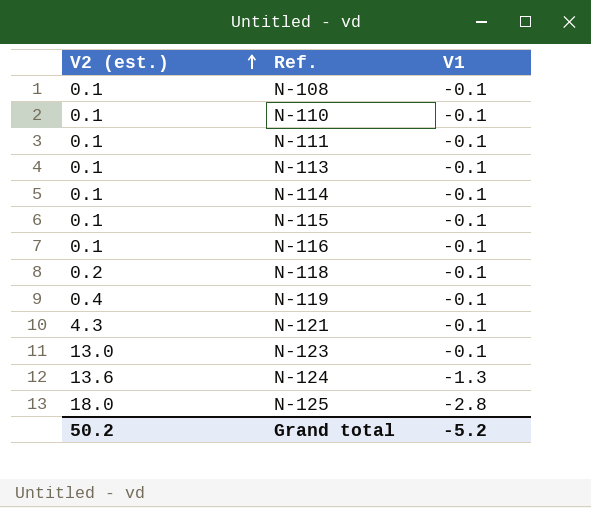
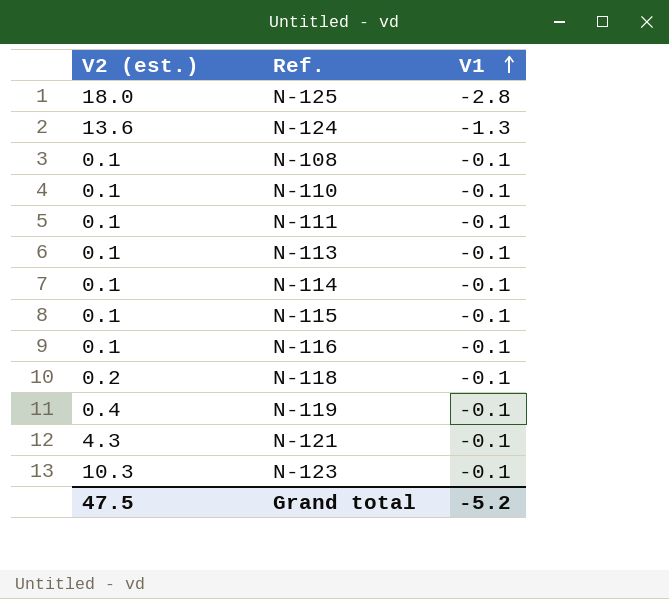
row order: V2 (est.) ascending -> V1 ascending
N-123 | V2 (est.): 13.0 -> 10.3
Grand total | V2 (est.): 50.2 -> 47.5

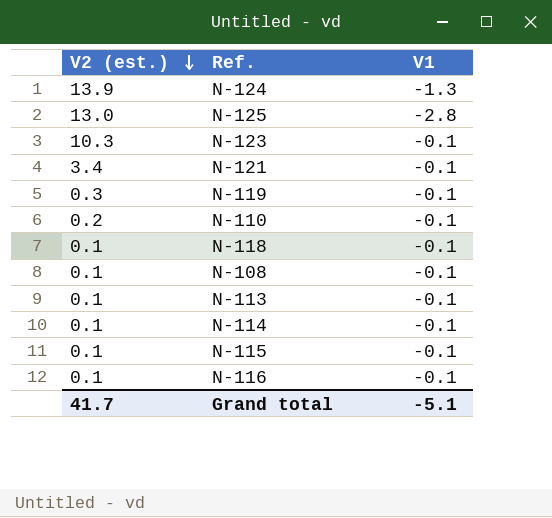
row order: V1 ascending -> V2 (est.) descending
row N-111: 0.1 | -0.1 -> none
N-124 | V2 (est.): 13.6 -> 13.9
N-125 | V2 (est.): 18.0 -> 13.0
N-121 | V2 (est.): 4.3 -> 3.4
N-119 | V2 (est.): 0.4 -> 0.3
N-110 | V2 (est.): 0.1 -> 0.2
N-118 | V2 (est.): 0.2 -> 0.1
Grand total | V2 (est.): 47.5 -> 41.7
Grand total | V1: -5.2 -> -5.1

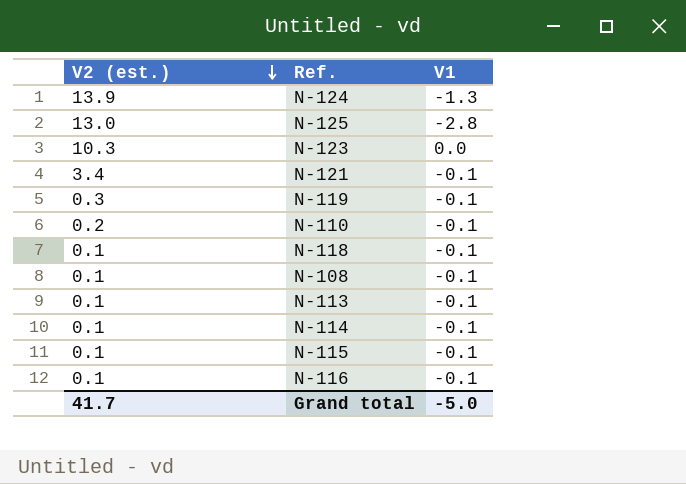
N-123 | V1: -0.1 -> 0.0
Grand total | V1: -5.1 -> -5.0

